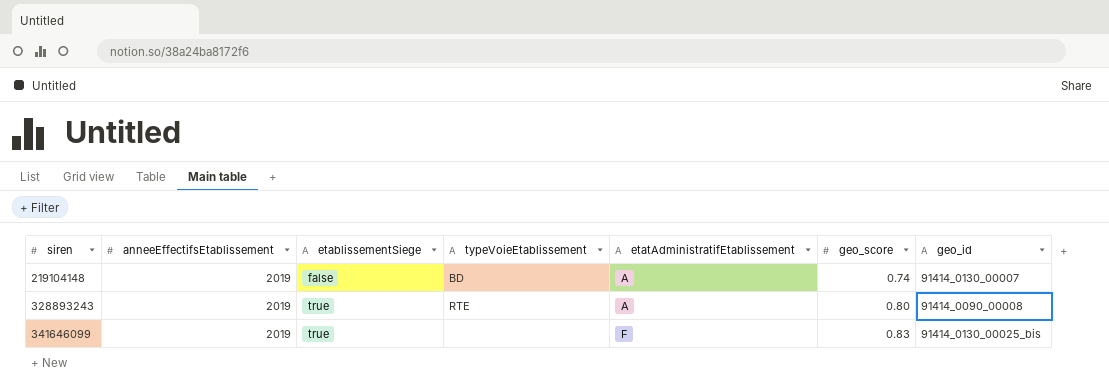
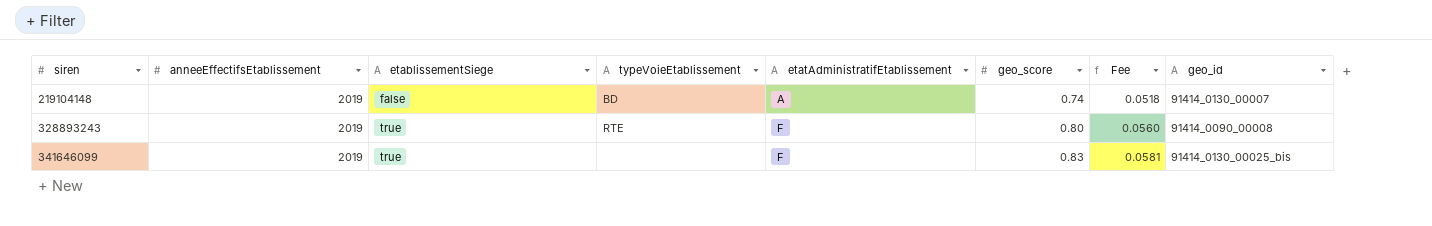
column Fee | formula: none -> [geo_score] * 0.07
328893243 | etatAdministratifEtablissement: A -> F

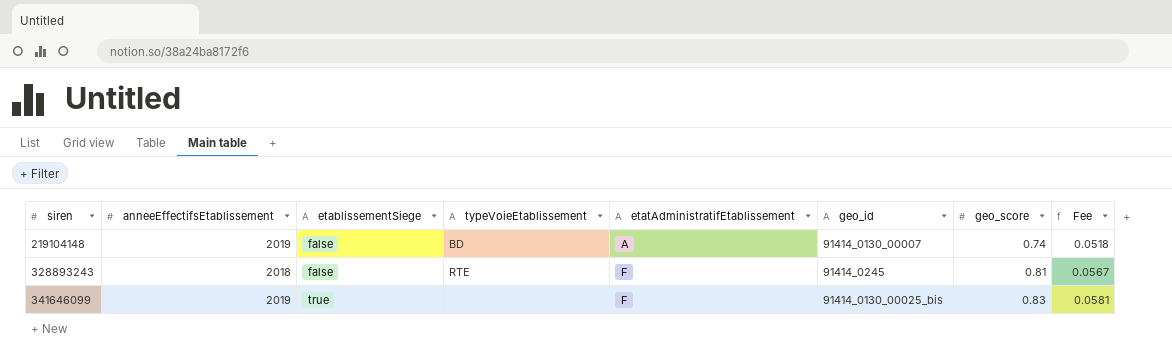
column geo_id | position: 8 -> 6
328893243 | anneeEffectifsEtablissement: 2019 -> 2018
328893243 | etablissementSiege: true -> false
328893243 | geo_id: 91414_0090_00008 -> 91414_0245
328893243 | geo_score: 0.80 -> 0.81
328893243 | Fee: 0.0560 -> 0.0567

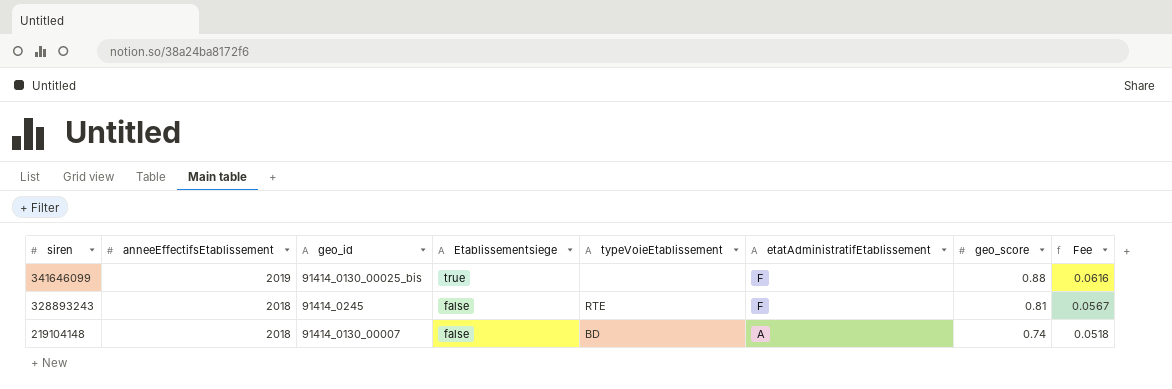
row order: siren ascending -> siren descending
column geo_id | position: 6 -> 3
column name: etablissementSiege -> Etablissementsiege
341646099 | geo_score: 0.83 -> 0.88
341646099 | Fee: 0.0581 -> 0.0616
219104148 | anneeEffectifsEtablissement: 2019 -> 2018

